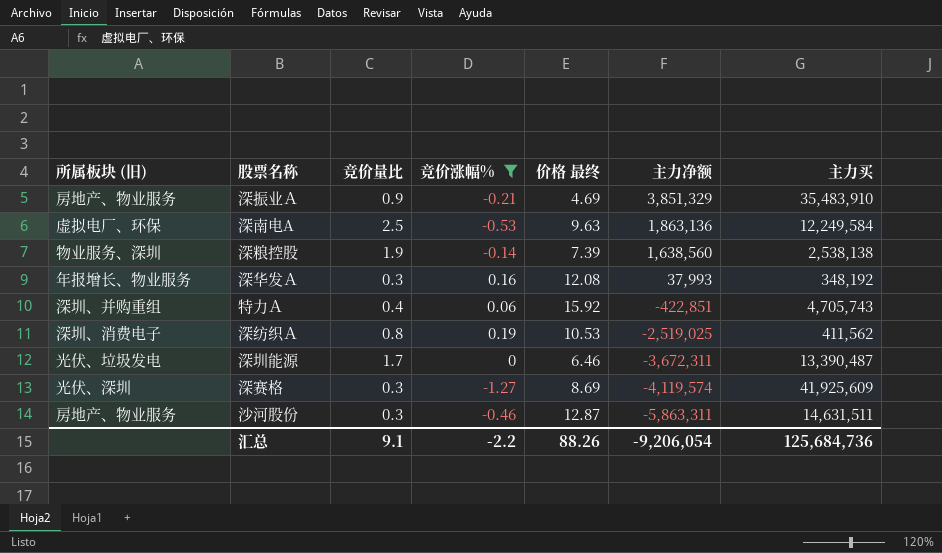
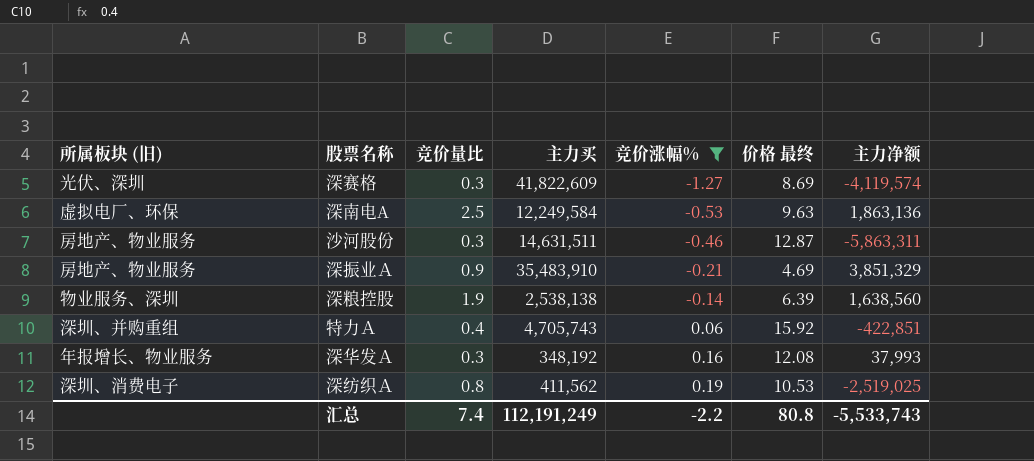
row order: 主力净额 descending -> 竞价涨幅% ascending
column 主力买 | position: 7 -> 4
row 深圳能源: 光伏、垃圾发电 | 1.7 | 0 | 6.46 | -3,672,311 | 13,390,487 -> none
深赛格 | 主力买: 41,925,609 -> 41,822,609
深粮控股 | 价格 最终: 7.39 -> 6.39
汇总 | 竞价量比: 9.1 -> 7.4
汇总 | 主力买: 125,684,736 -> 112,191,249
汇总 | 价格 最终: 88.26 -> 80.8
汇总 | 主力净额: -9,206,054 -> -5,533,743

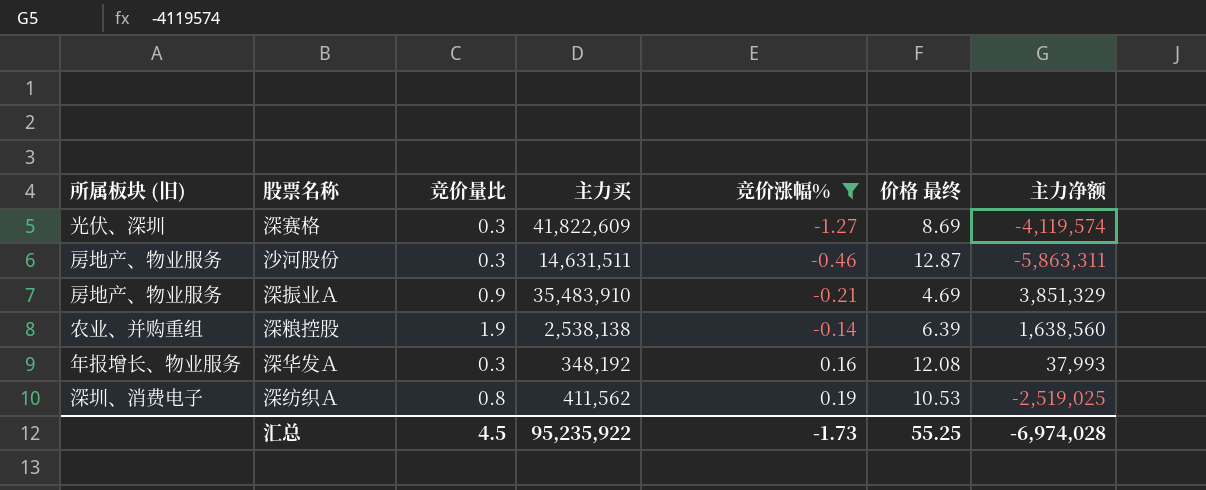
row 深南电A: 虚拟电厂、环保 | 2.5 | 12,249,584 | -0.53 | 9.63 | 1,863,136 -> none
row 特力Ａ: 深圳、并购重组 | 0.4 | 4,705,743 | 0.06 | 15.92 | -422,851 -> none
深粮控股 | 所属板块 (旧): 物业服务、深圳 -> 农业、并购重组
汇总 | 竞价量比: 7.4 -> 4.5
汇总 | 主力买: 112,191,249 -> 95,235,922
汇总 | 竞价涨幅%: -2.2 -> -1.73
汇总 | 价格 最终: 80.8 -> 55.25
汇总 | 主力净额: -5,533,743 -> -6,974,028

